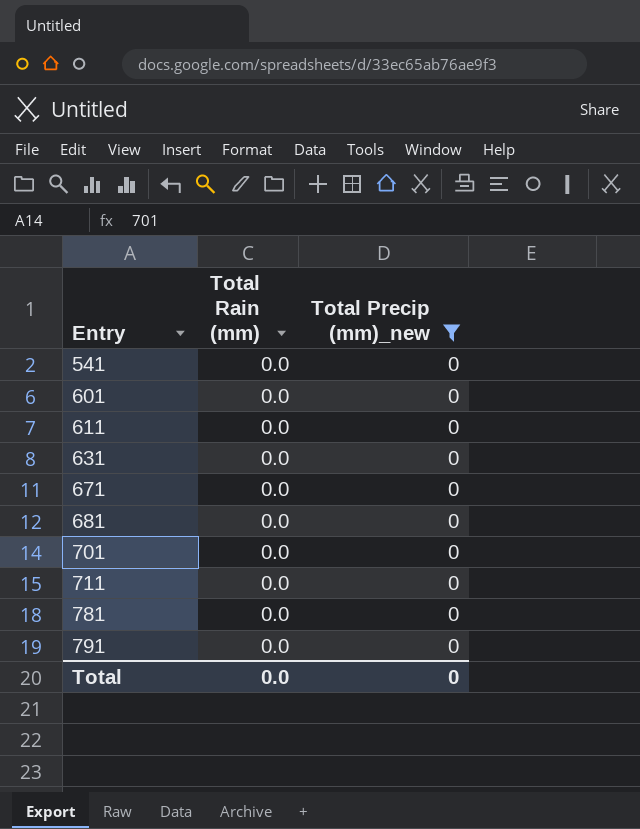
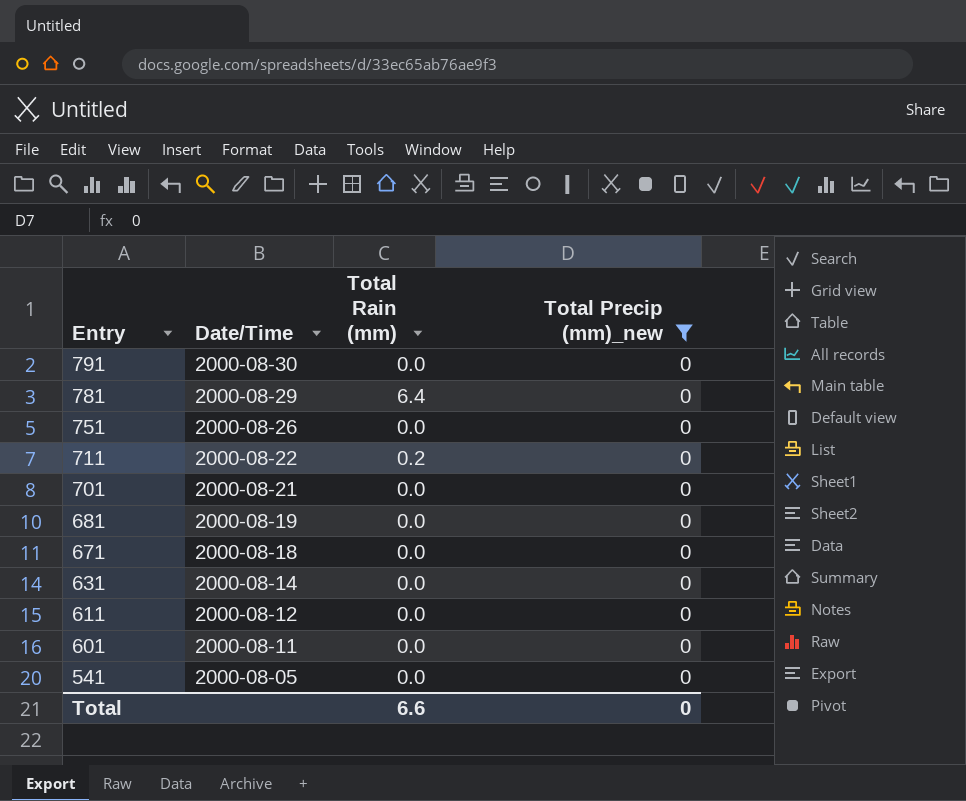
row order: Entry ascending -> Entry descending
column Date/Time | position: none -> 2
781 | Total Rain (mm): 0.0 -> 6.4
row 751: none -> 2000-08-26 | 0.0 | 0
711 | Total Rain (mm): 0.0 -> 0.2
Total | Total Rain (mm): 0.0 -> 6.6

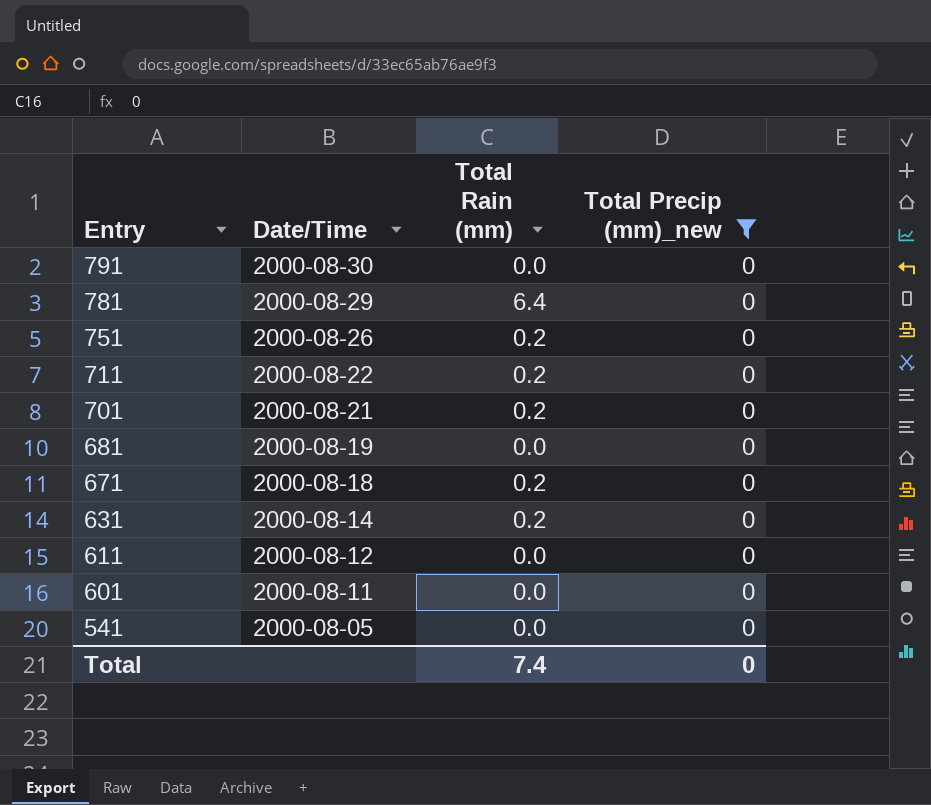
751 | Total Rain (mm): 0.0 -> 0.2
701 | Total Rain (mm): 0.0 -> 0.2
671 | Total Rain (mm): 0.0 -> 0.2
631 | Total Rain (mm): 0.0 -> 0.2
Total | Total Rain (mm): 6.6 -> 7.4

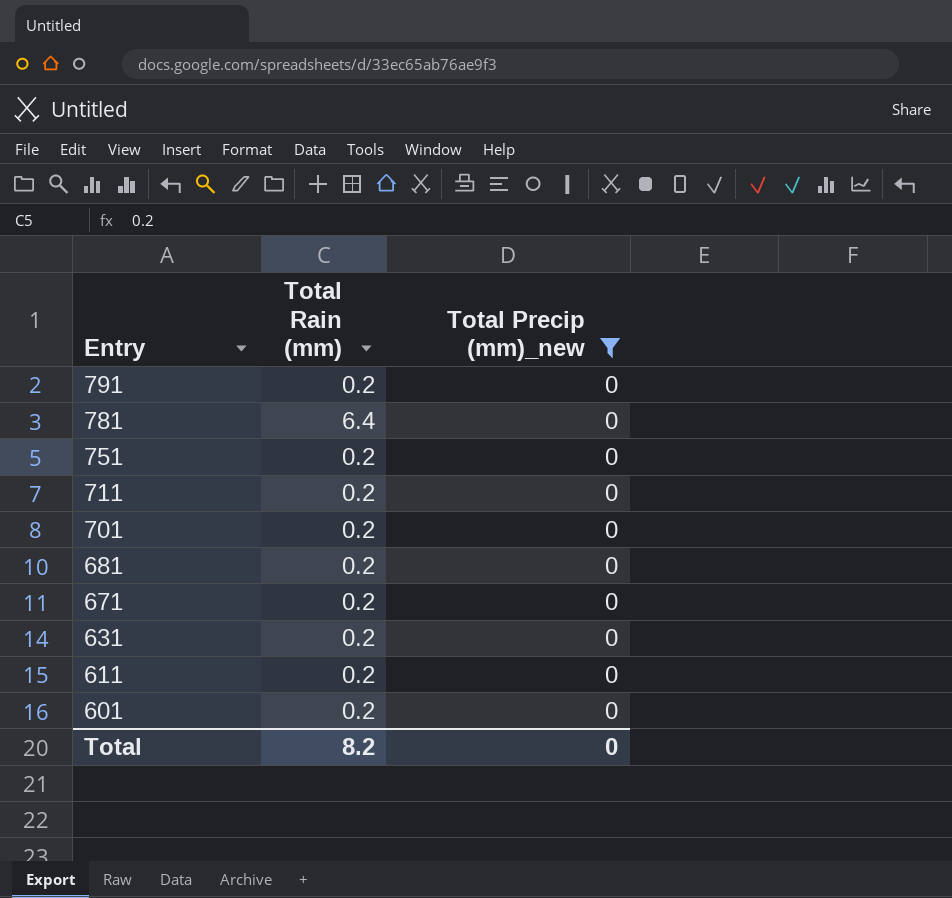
column Date/Time | position: 2 -> none
row 541: 2000-08-05 | 0.0 | 0 -> none
791 | Total Rain (mm): 0.0 -> 0.2
681 | Total Rain (mm): 0.0 -> 0.2
611 | Total Rain (mm): 0.0 -> 0.2
601 | Total Rain (mm): 0.0 -> 0.2
Total | Total Rain (mm): 7.4 -> 8.2

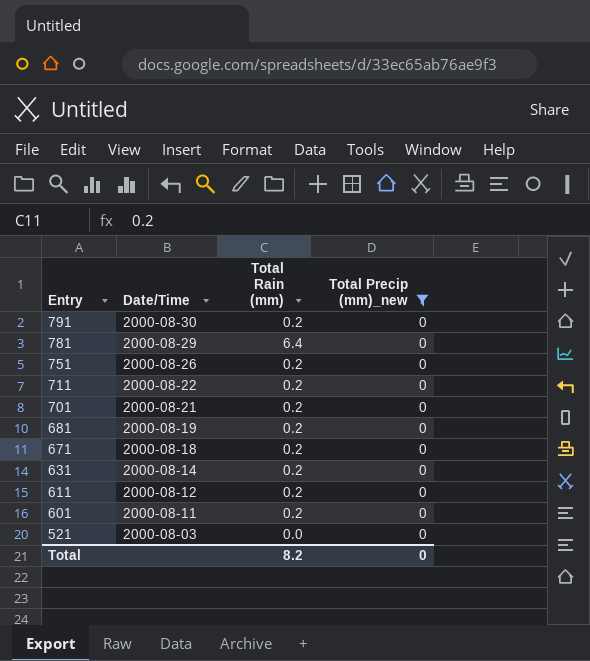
column Date/Time | position: none -> 2
row 521: none -> 2000-08-03 | 0.0 | 0

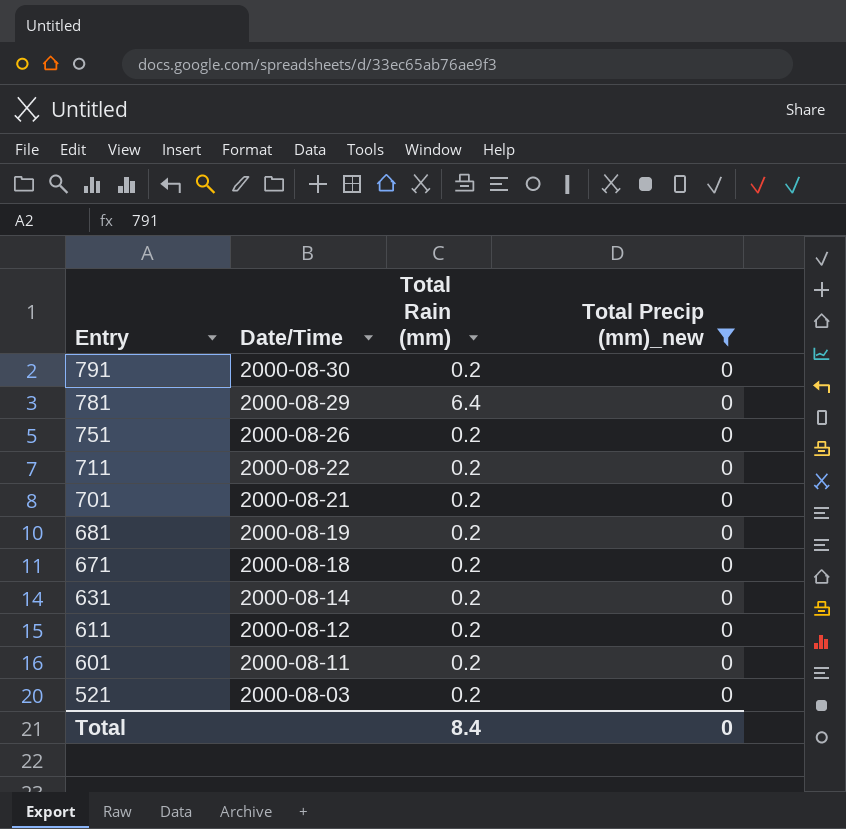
521 | Total Rain (mm): 0.0 -> 0.2
Total | Total Rain (mm): 8.2 -> 8.4

